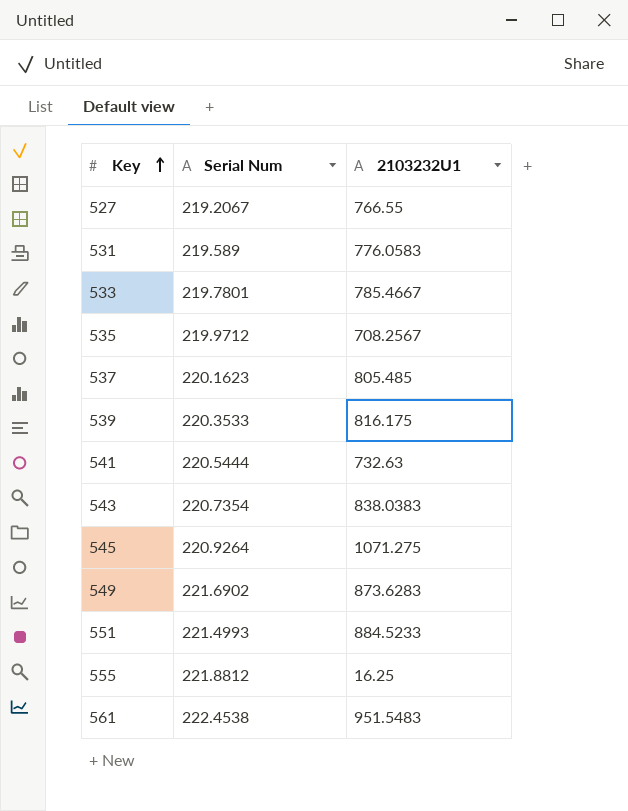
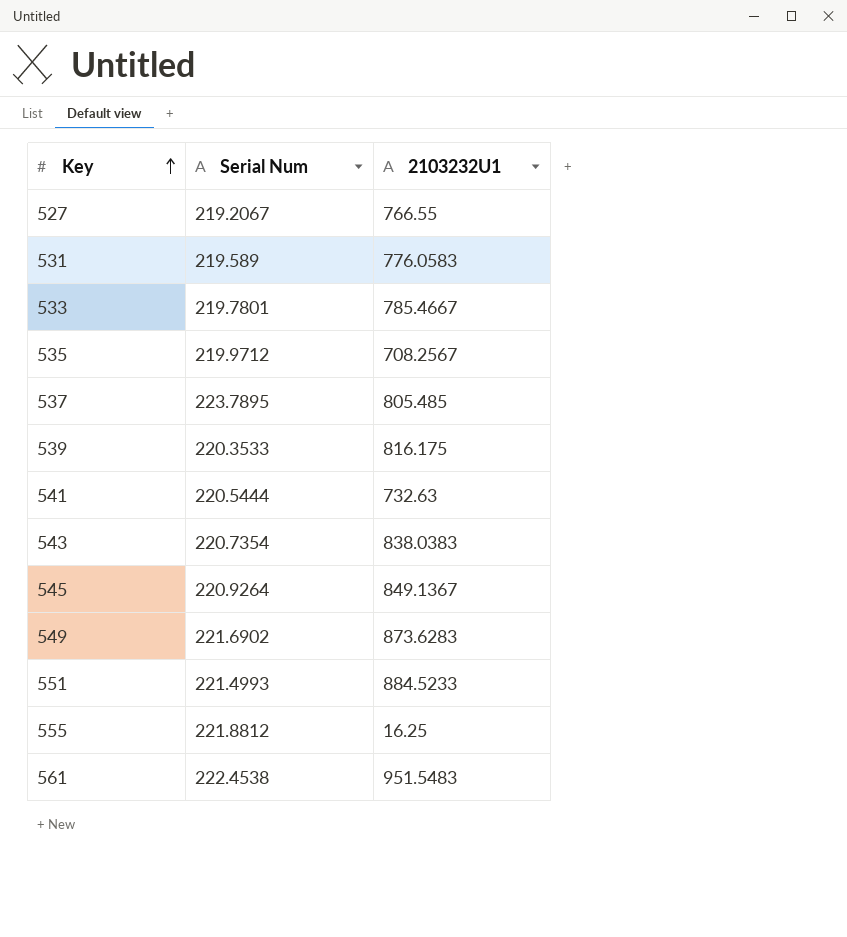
537 | Serial Num: 220.1623 -> 223.7895
545 | 2103232U1: 1071.275 -> 849.1367

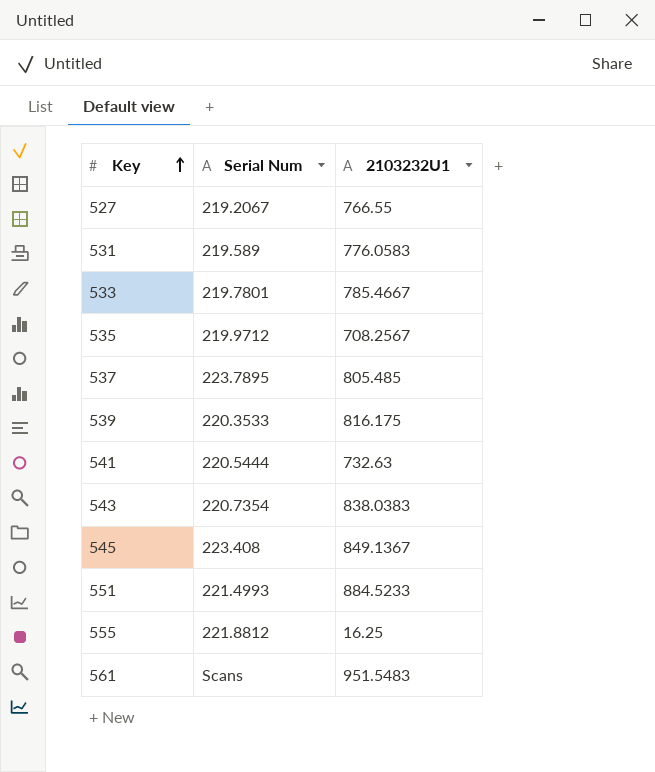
row 549: 221.6902 | 873.6283 -> none
545 | Serial Num: 220.9264 -> 223.408
561 | Serial Num: 222.4538 -> Scans

